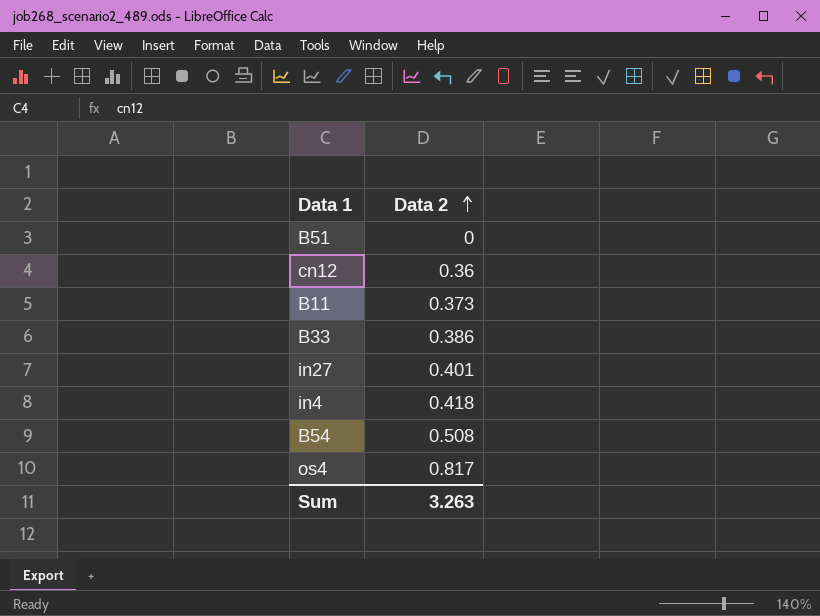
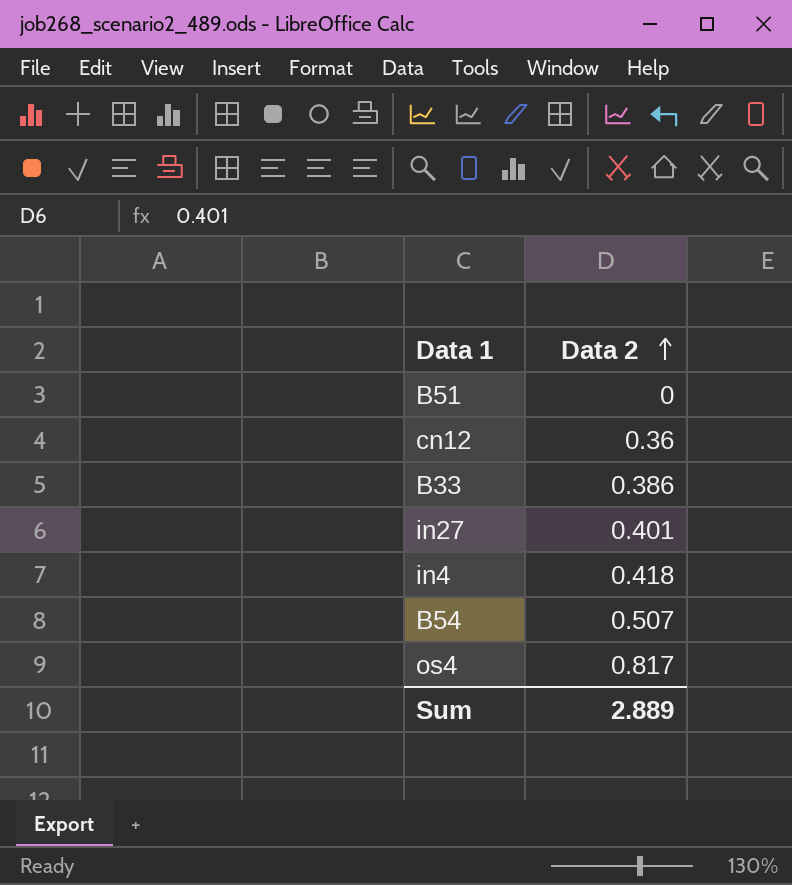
row B11: 0.373 -> none
B54 | Data 2: 0.508 -> 0.507
Sum | Data 2: 3.263 -> 2.889

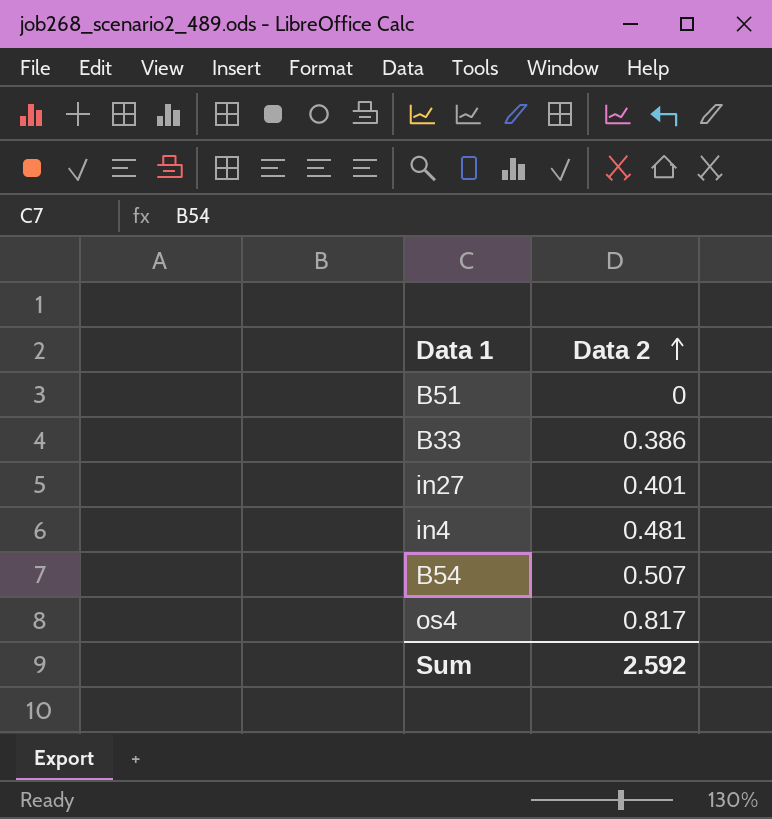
row cn12: 0.36 -> none
in4 | Data 2: 0.418 -> 0.481
Sum | Data 2: 2.889 -> 2.592

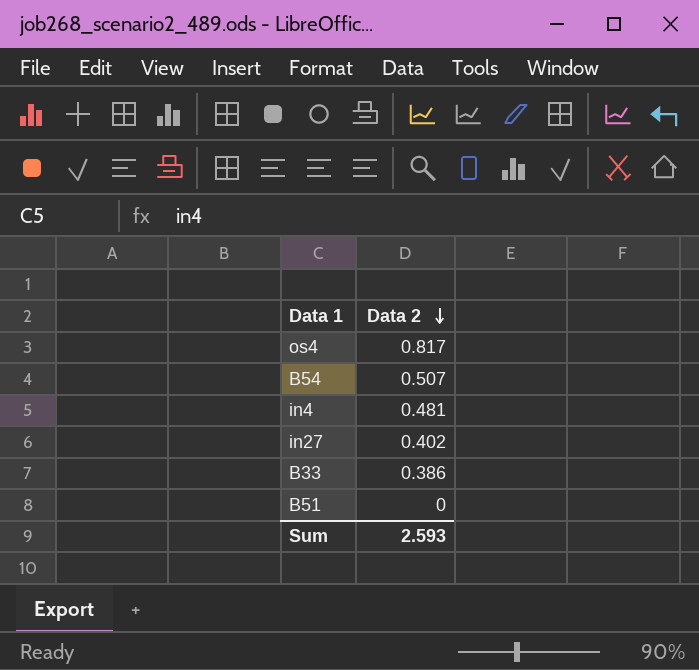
row order: Data 2 ascending -> Data 2 descending
in27 | Data 2: 0.401 -> 0.402
Sum | Data 2: 2.592 -> 2.593

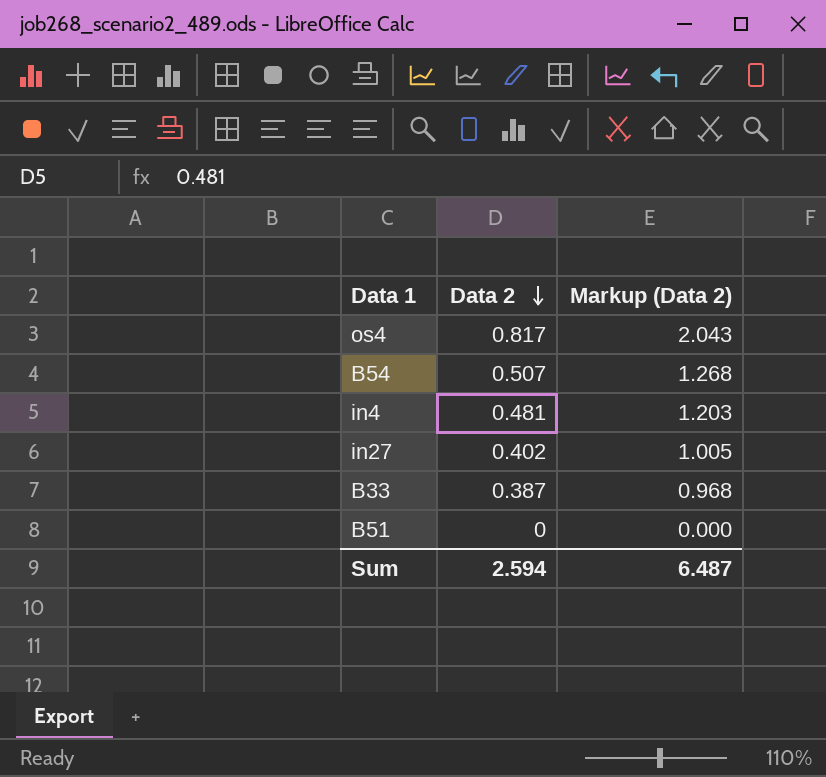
column Markup (Data 2) | formula: none -> [Data 2] * 2.5
B33 | Data 2: 0.386 -> 0.387
Sum | Data 2: 2.593 -> 2.594

